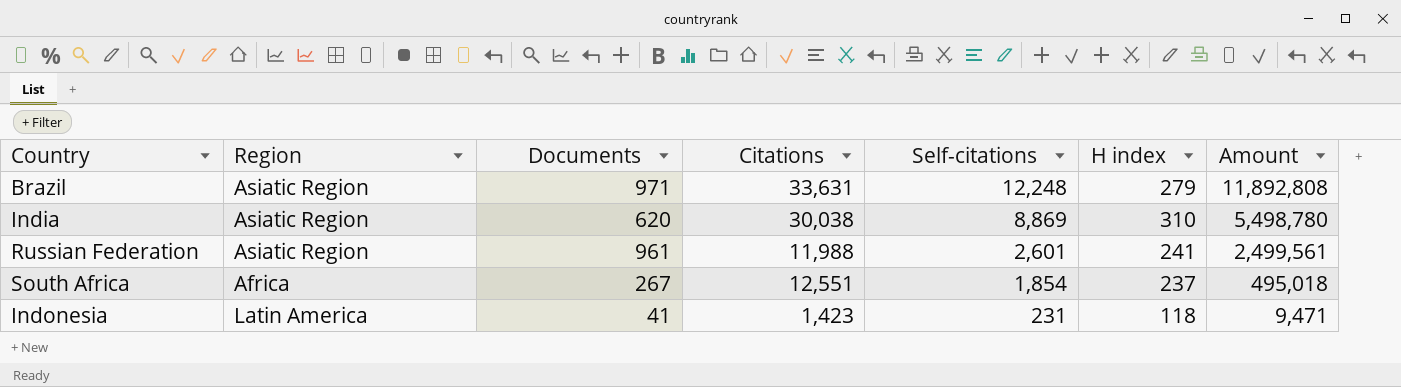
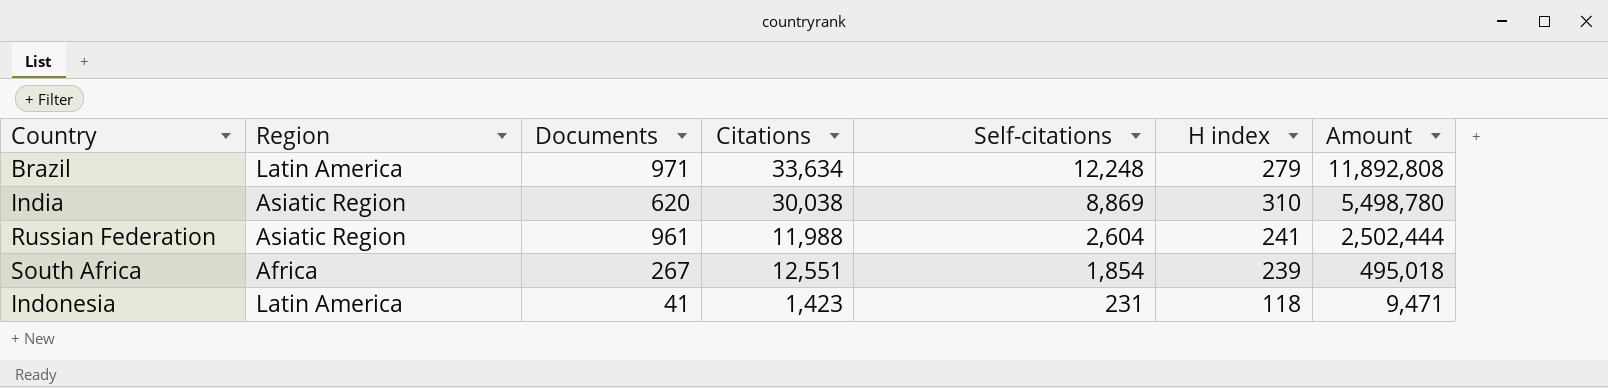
Brazil | Region: Asiatic Region -> Latin America
Brazil | Citations: 33,631 -> 33,634
Russian Federation | Self-citations: 2,601 -> 2,604
Russian Federation | Amount: 2,499,561 -> 2,502,444
South Africa | H index: 237 -> 239

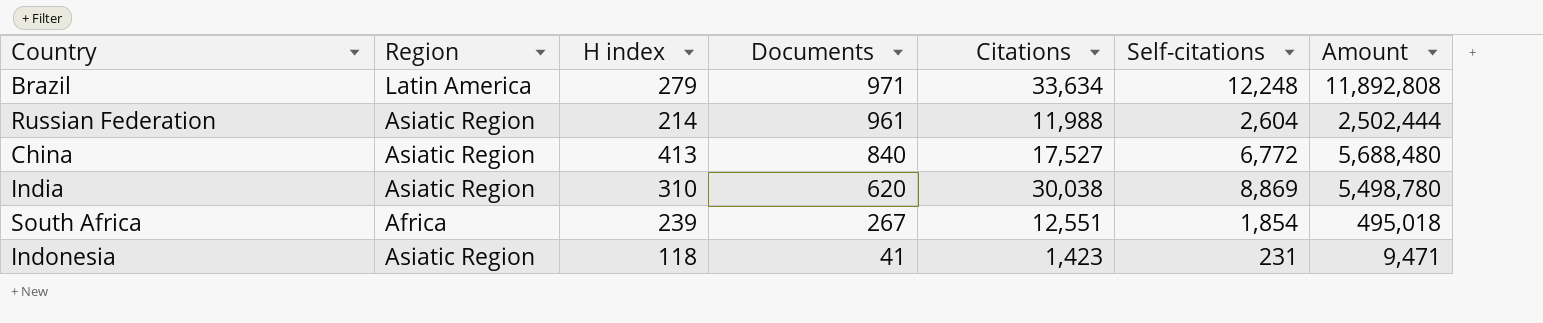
row order: Self-citations descending -> Documents descending
column H index | position: 6 -> 3
Russian Federation | H index: 241 -> 214
row China: none -> Asiatic Region | 413 | 840 | 17,527 | 6,772 | 5,688,480
Indonesia | Region: Latin America -> Asiatic Region

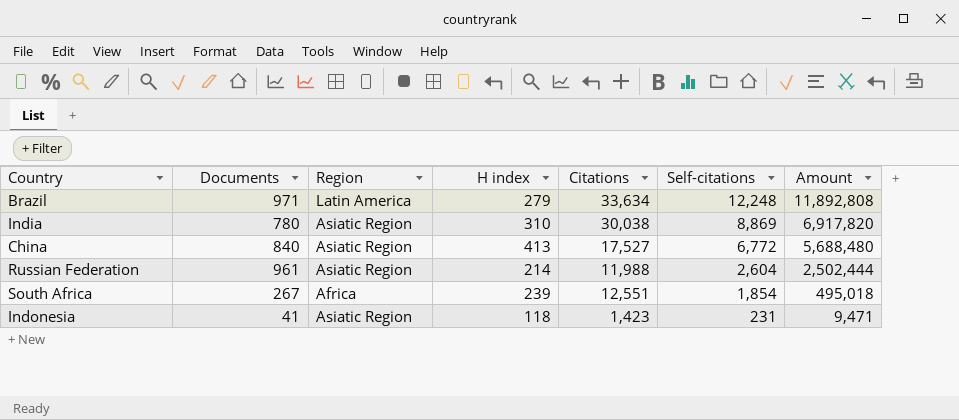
row order: Documents descending -> Self-citations descending
column Documents | position: 4 -> 2
India | Documents: 620 -> 780
India | Amount: 5,498,780 -> 6,917,820

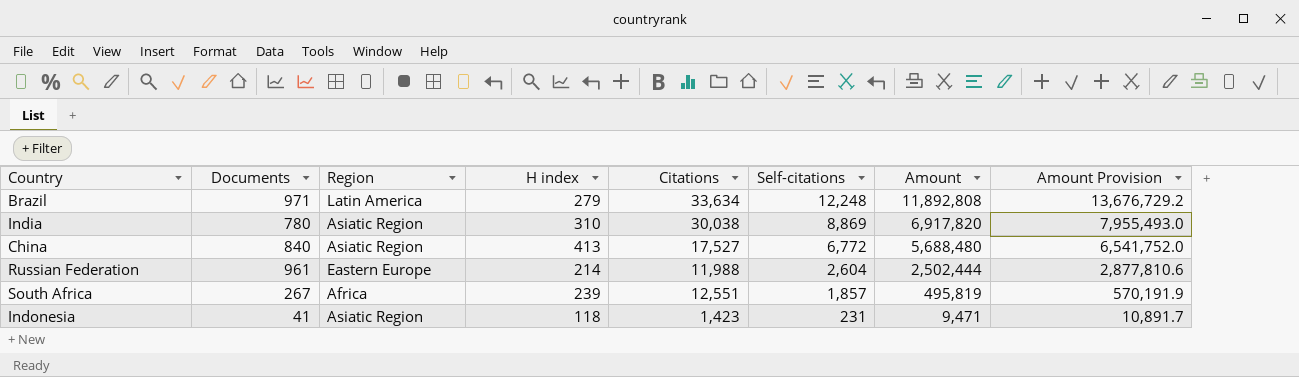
column Amount Provision | formula: none -> [Amount] * 1.15
Russian Federation | Region: Asiatic Region -> Eastern Europe
South Africa | Self-citations: 1,854 -> 1,857
South Africa | Amount: 495,018 -> 495,819

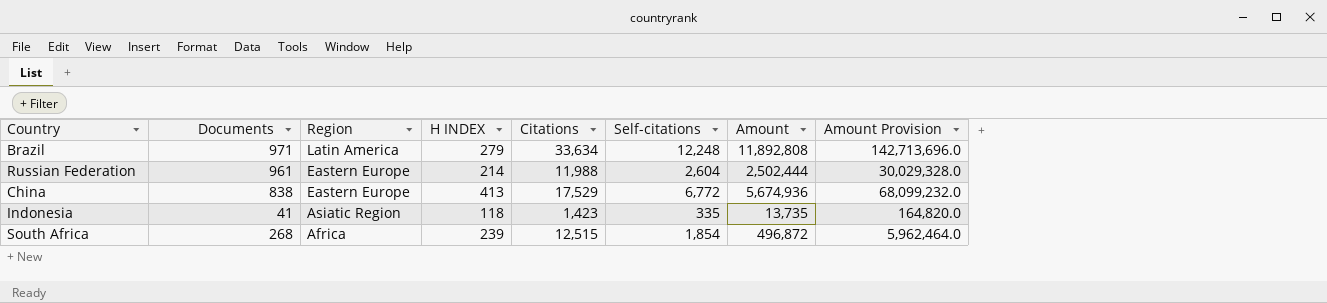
row order: Self-citations descending -> Region descending
column name: H index -> H INDEX
column Amount Provision | formula: [Amount] * 1.15 -> [Amount] * 12
row India: 780 | Asiatic Region | 310 | 30,038 | 8,869 | 6,917,820 | 7,955,493.0 -> none
China | Documents: 840 -> 838
China | Region: Asiatic Region -> Eastern Europe
China | Citations: 17,527 -> 17,529
China | Amount: 5,688,480 -> 5,674,936
Indonesia | Self-citations: 231 -> 335
Indonesia | Amount: 9,471 -> 13,735
South Africa | Documents: 267 -> 268
South Africa | Citations: 12,551 -> 12,515
South Africa | Self-citations: 1,857 -> 1,854
South Africa | Amount: 495,819 -> 496,872

